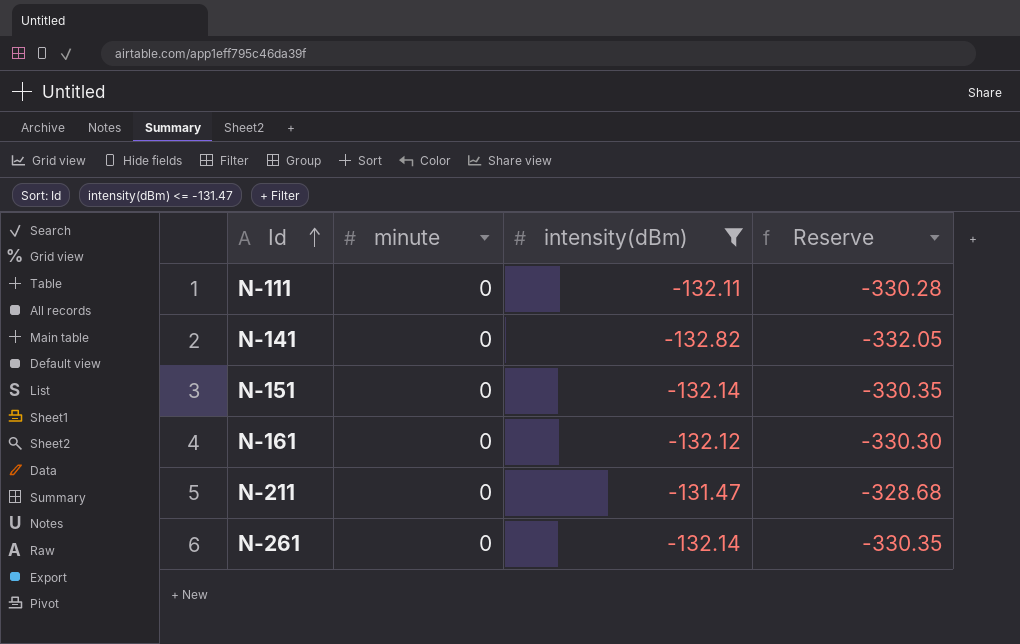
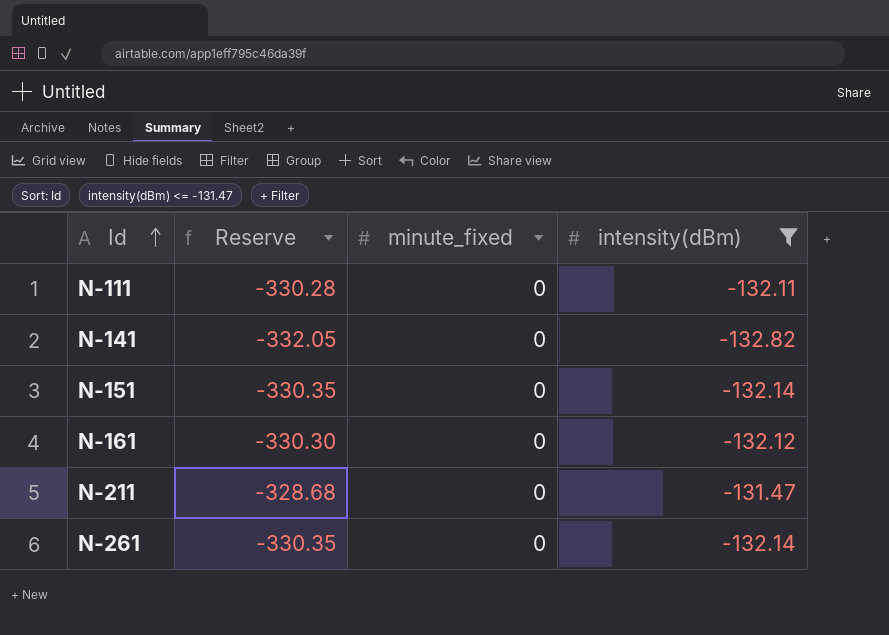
column Reserve | position: 4 -> 2
column name: minute -> minute_fixed

